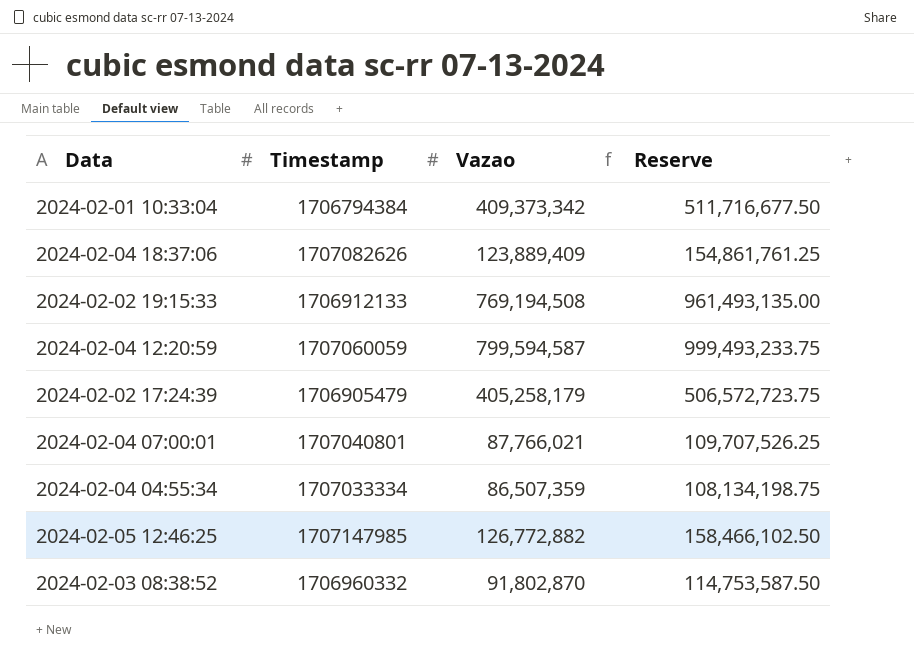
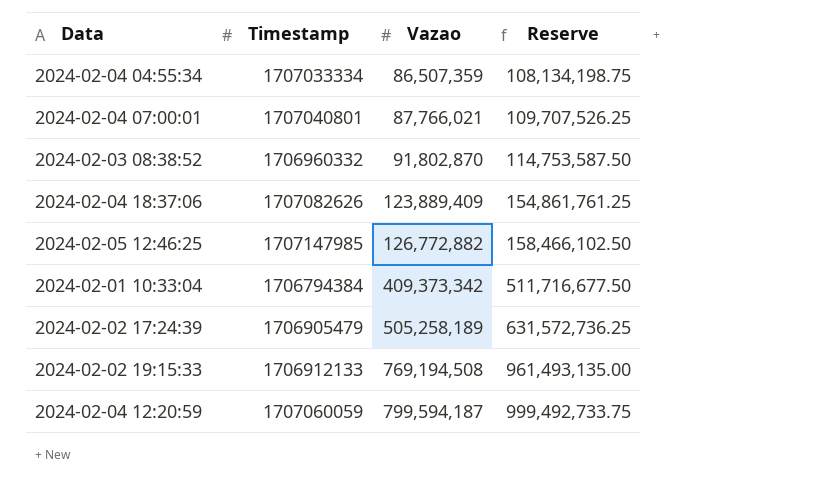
row order: none -> Vazao ascending
2024-02-02 17:24:39 | Vazao: 405,258,179 -> 505,258,189
2024-02-02 17:24:39 | Reserve: 506,572,723.75 -> 631,572,736.25
2024-02-04 12:20:59 | Vazao: 799,594,587 -> 799,594,187
2024-02-04 12:20:59 | Reserve: 999,493,233.75 -> 999,492,733.75

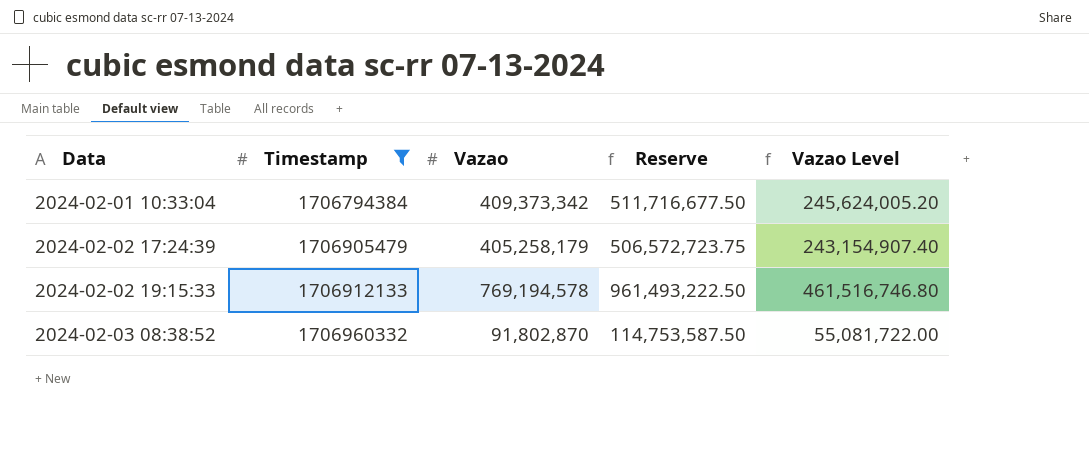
filter: none -> Timestamp <= 1706960332
row order: Vazao ascending -> Data ascending
column Vazao Level | formula: none -> [Vazao] * 0.6
2024-02-02 17:24:39 | Vazao: 505,258,189 -> 405,258,179
2024-02-02 17:24:39 | Reserve: 631,572,736.25 -> 506,572,723.75
2024-02-02 19:15:33 | Vazao: 769,194,508 -> 769,194,578
2024-02-02 19:15:33 | Reserve: 961,493,135.00 -> 961,493,222.50

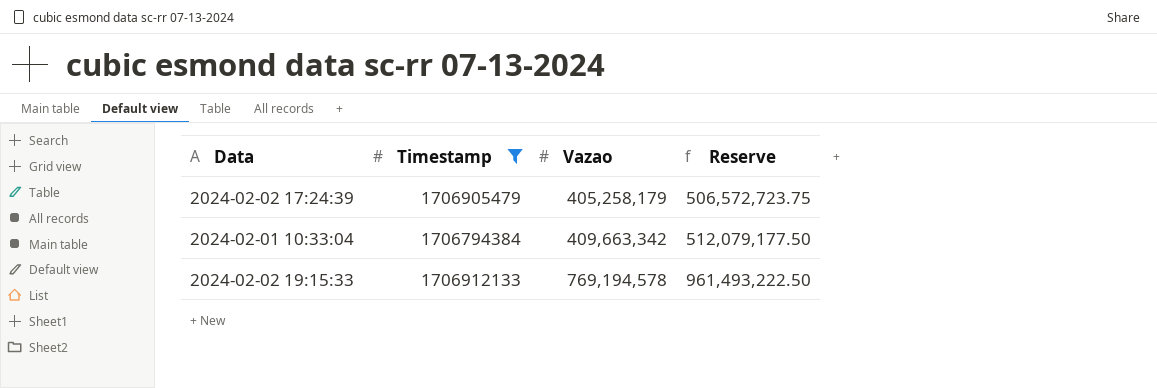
row order: Data ascending -> Vazao ascending
column Vazao Level | formula: [Vazao] * 0.6 -> none
row 2024-02-03 08:38:52: 1706960332 | 91,802,870 | 114,753,587.50 | 55,081,722.00 -> none
2024-02-01 10:33:04 | Vazao: 409,373,342 -> 409,663,342
2024-02-01 10:33:04 | Reserve: 511,716,677.50 -> 512,079,177.50

